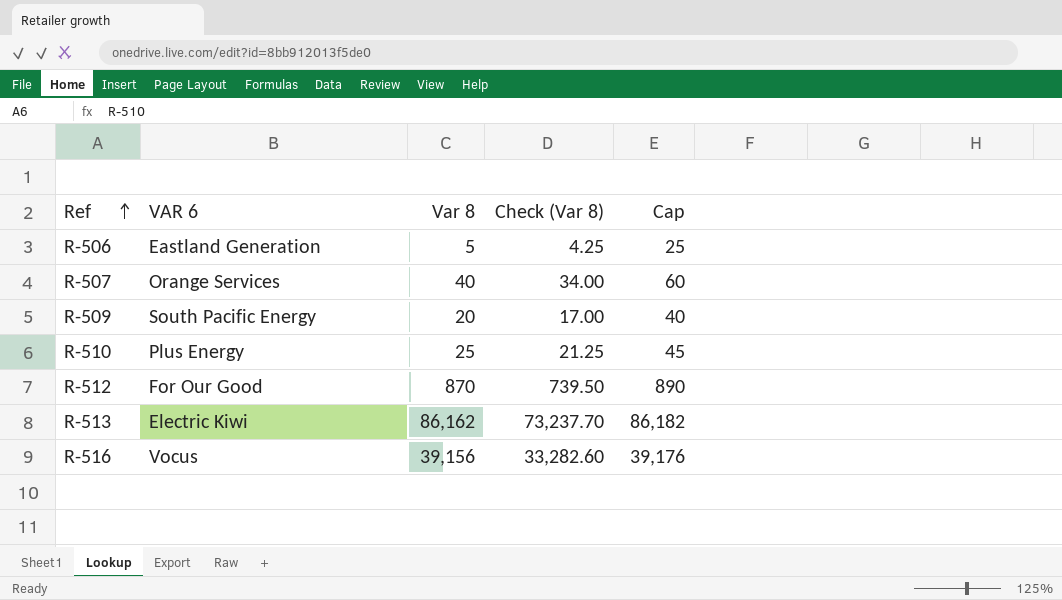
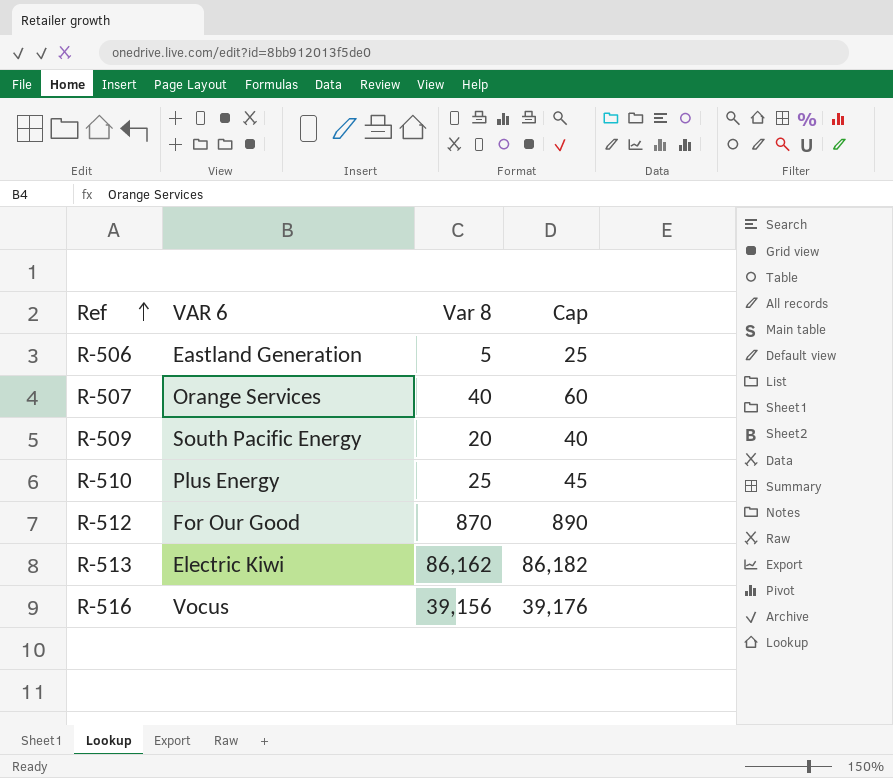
column Check (Var 8) | formula: [Var 8] * 0.85 -> none

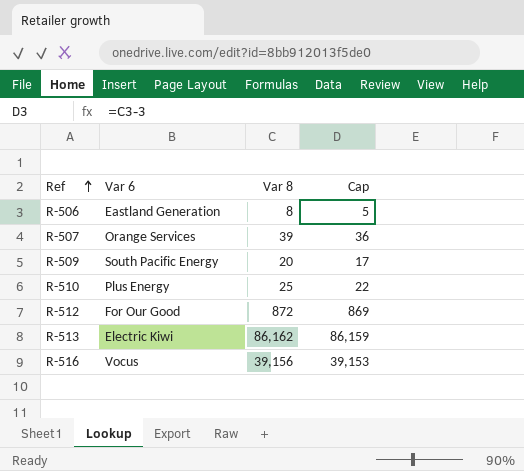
column name: VAR 6 -> Var 6
column Cap | formula: [Var 8] + 20 -> [Var 8] - 3
R-506 | Var 8: 5 -> 8
R-507 | Var 8: 40 -> 39
R-512 | Var 8: 870 -> 872

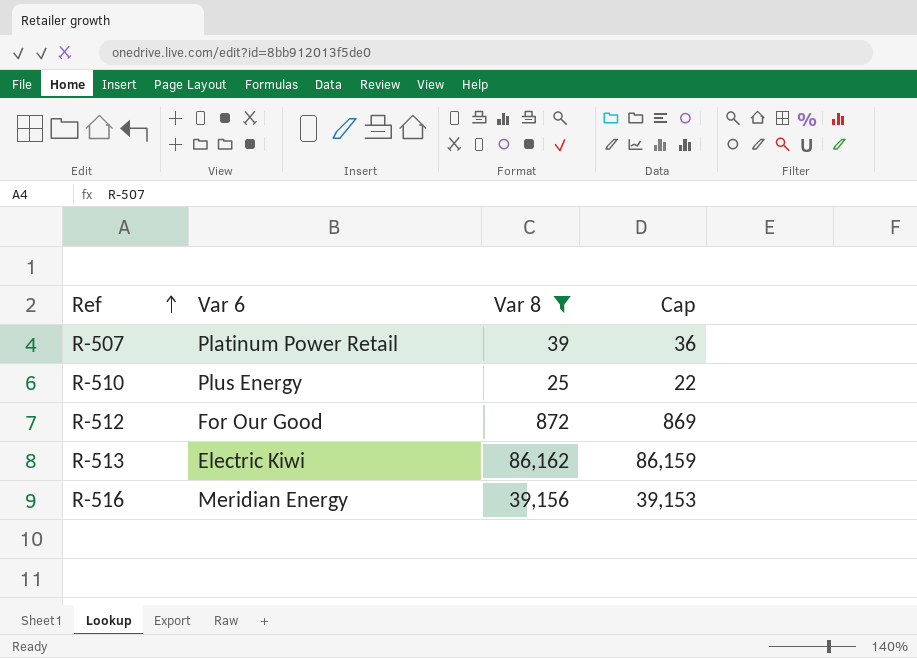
filter: none -> Var 8 >= 25
R-507 | Var 6: Orange Services -> Platinum Power Retail
R-516 | Var 6: Vocus -> Meridian Energy

